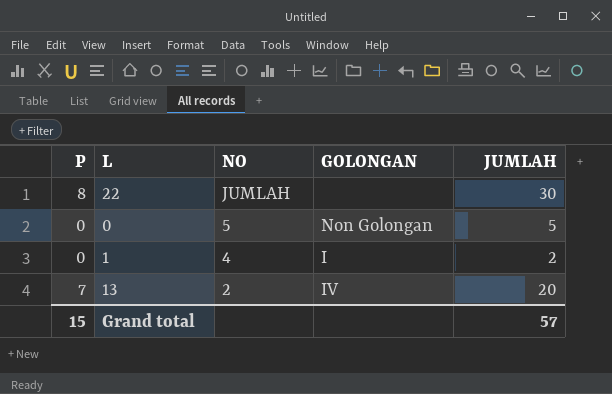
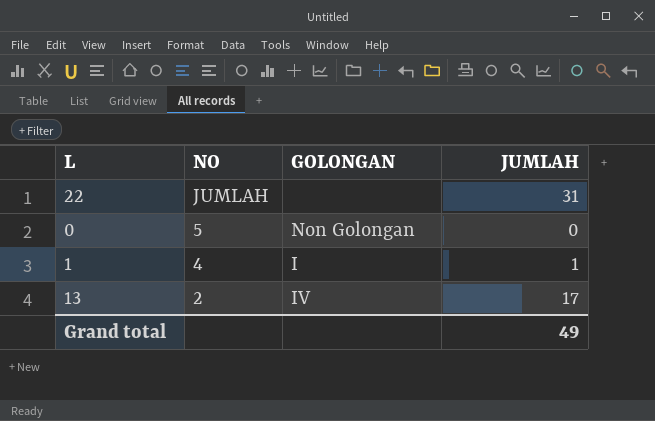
column P | position: 1 -> none
22 | JUMLAH: 30 -> 31
0 | JUMLAH: 5 -> 0
1 | JUMLAH: 2 -> 1
13 | JUMLAH: 20 -> 17
Grand total | JUMLAH: 57 -> 49

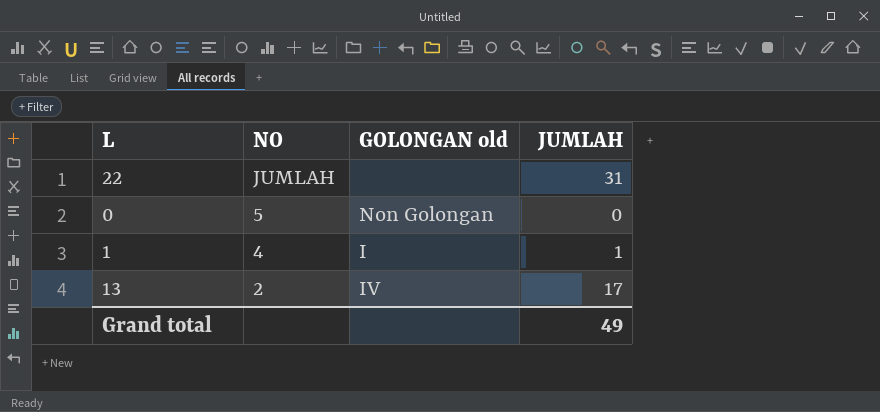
column name: GOLONGAN -> GOLONGAN old

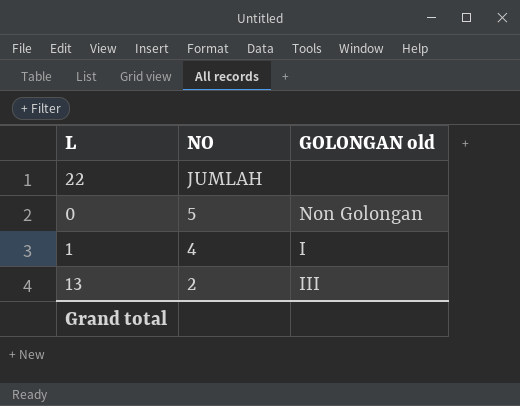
column JUMLAH | position: 4 -> none
13 | GOLONGAN old: IV -> III

